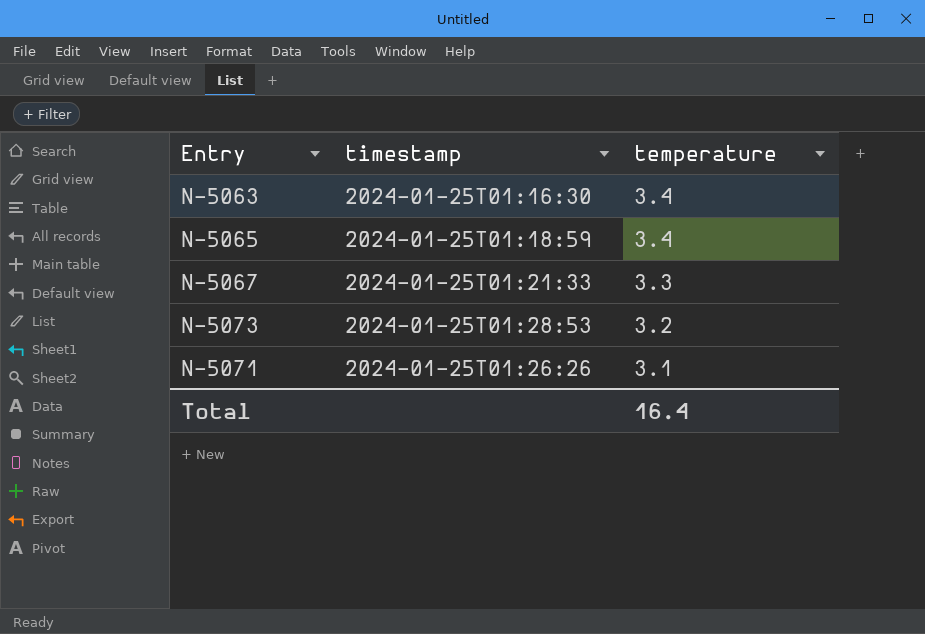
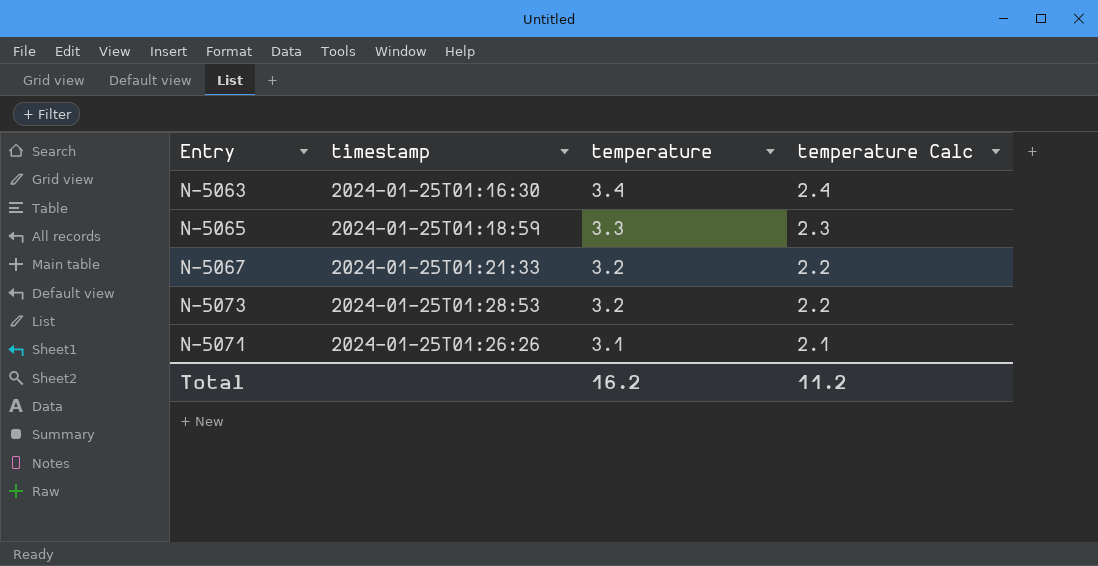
column temperature Calc | formula: none -> [temperature] - 1
N-5065 | temperature: 3.4 -> 3.3
N-5067 | temperature: 3.3 -> 3.2
Total | temperature: 16.4 -> 16.2

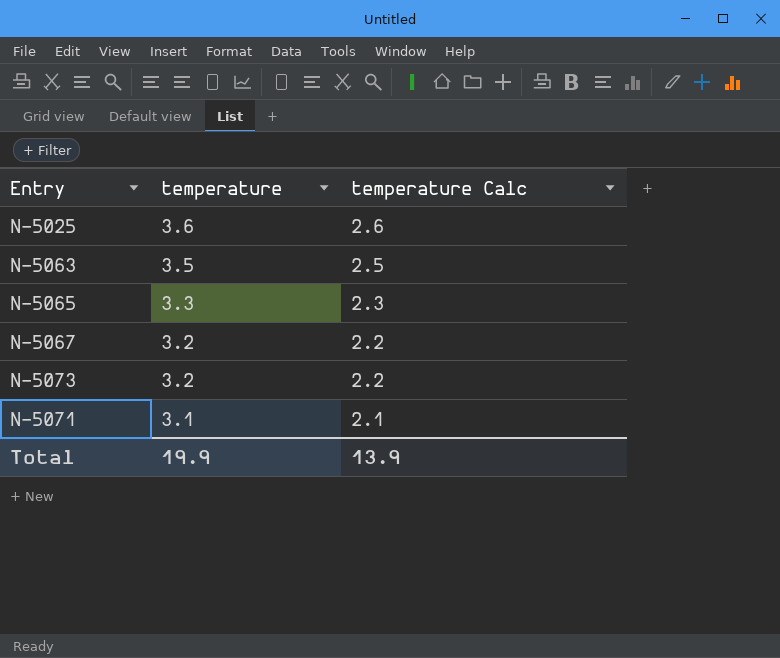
column timestamp | position: 2 -> none
row N-5025: none -> 3.6 | 2.6
N-5063 | temperature: 3.4 -> 3.5
N-5063 | temperature Calc: 2.4 -> 2.5
Total | temperature: 16.2 -> 19.9
Total | temperature Calc: 11.2 -> 13.9

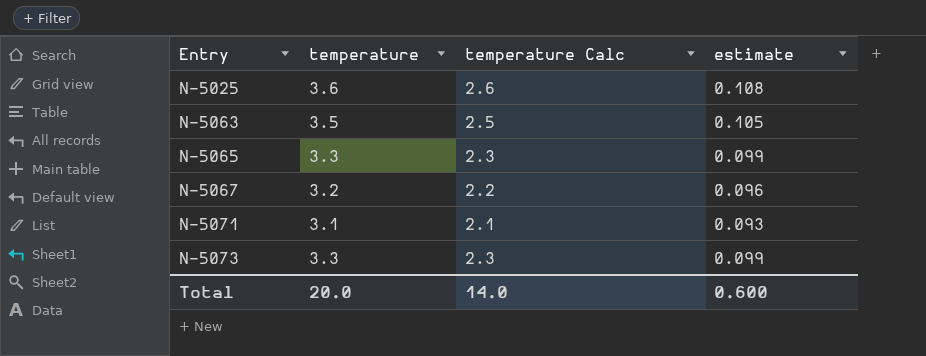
row order: temperature descending -> Entry ascending
column estimate | formula: none -> [temperature] * 0.03
N-5073 | temperature: 3.2 -> 3.3
N-5073 | temperature Calc: 2.2 -> 2.3
Total | temperature: 19.9 -> 20.0
Total | temperature Calc: 13.9 -> 14.0

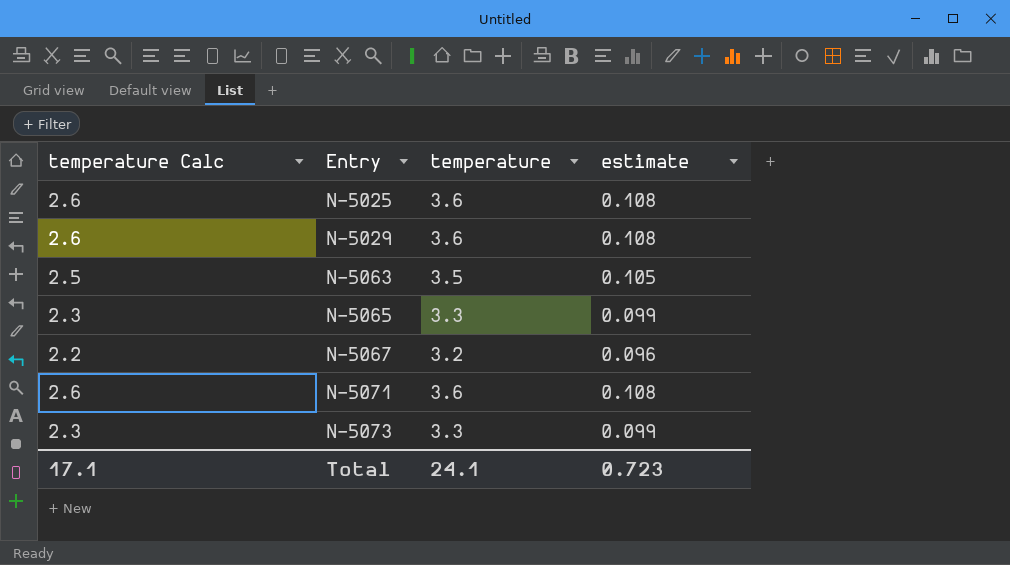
column temperature Calc | position: 3 -> 1
row N-5029: none -> 2.6 | 3.6 | 0.108
N-5071 | temperature Calc: 2.1 -> 2.6
N-5071 | temperature: 3.1 -> 3.6
N-5071 | estimate: 0.093 -> 0.108
Total | temperature Calc: 14.0 -> 17.1
Total | temperature: 20.0 -> 24.1
Total | estimate: 0.600 -> 0.723

